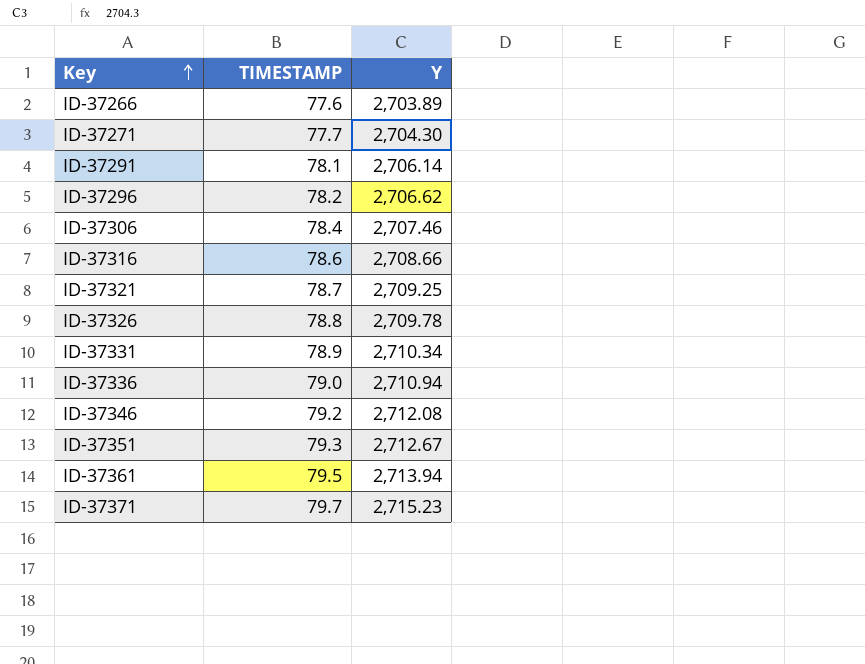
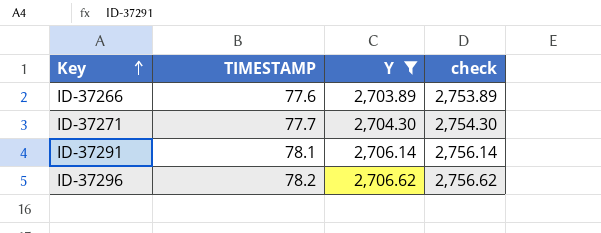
filter: none -> Y <= 2,706.62
column check | formula: none -> [Y] + 50

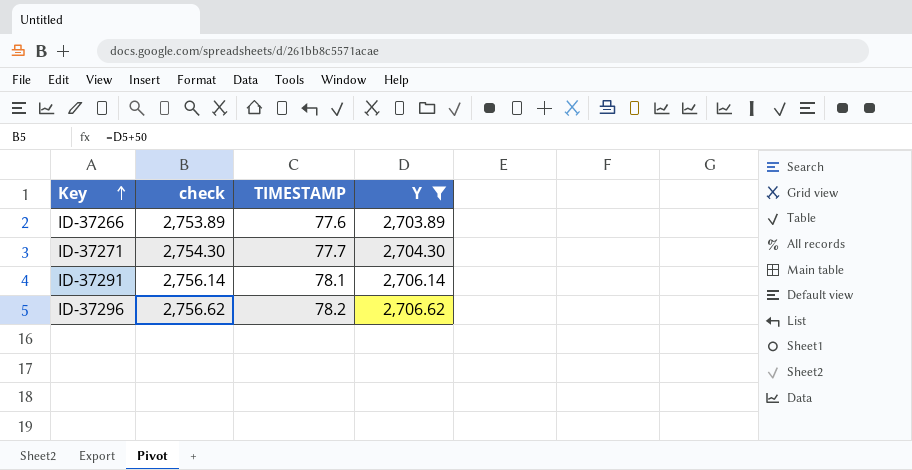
column check | position: 4 -> 2

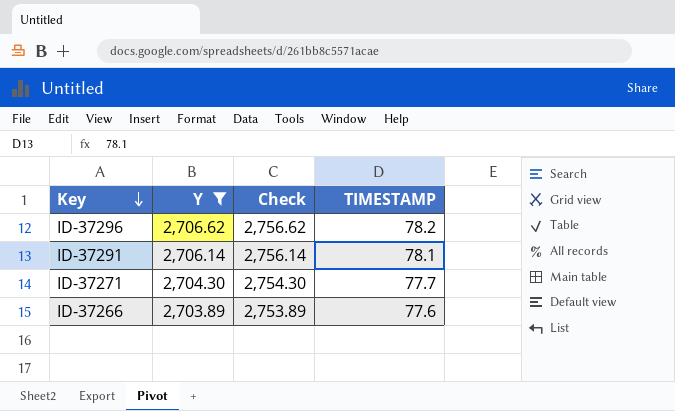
row order: Key ascending -> Key descending
column Y | position: 4 -> 2
column name: check -> Check

